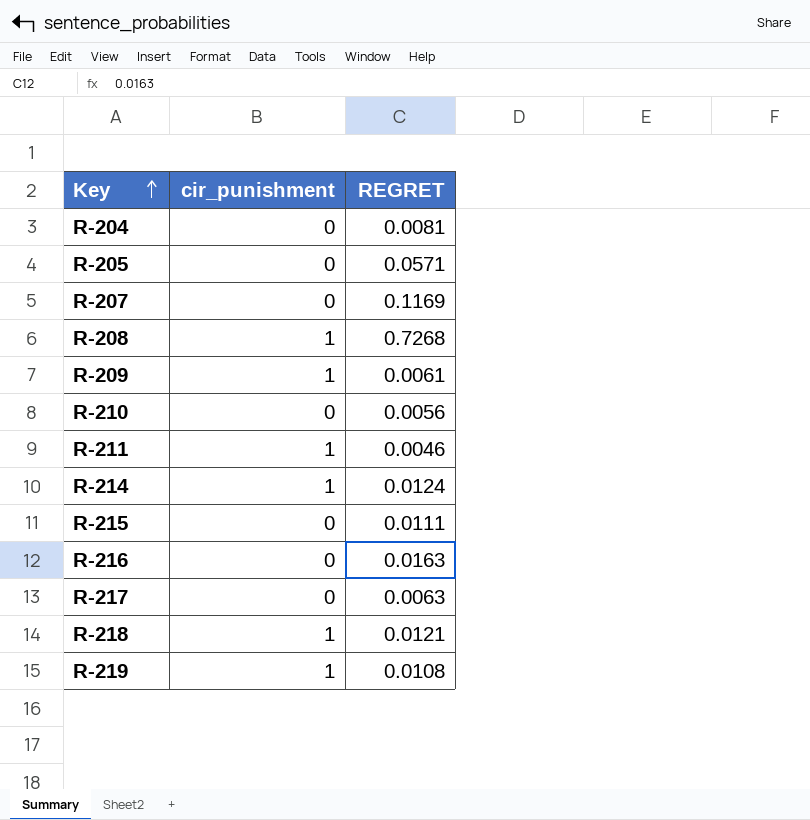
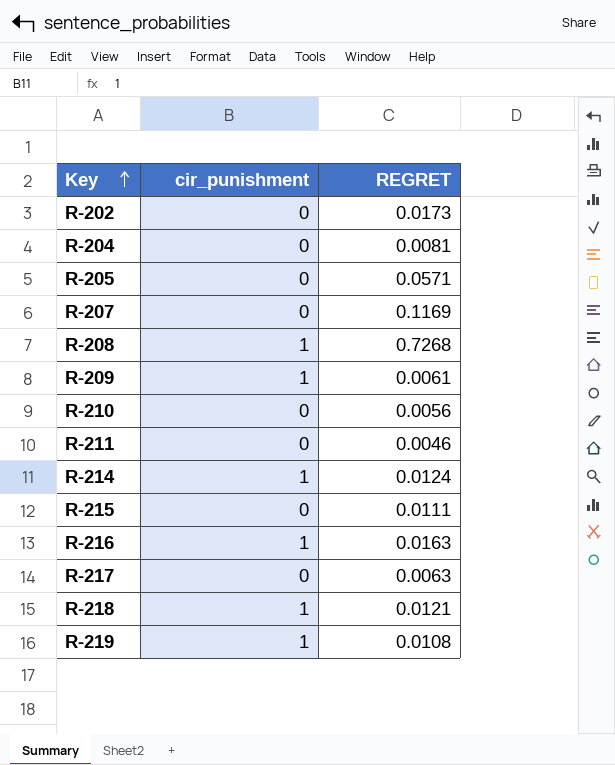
row R-202: none -> 0 | 0.0173
R-211 | cir_punishment: 1 -> 0
R-216 | cir_punishment: 0 -> 1

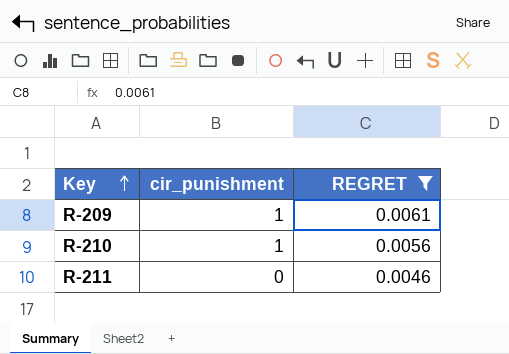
filter: none -> REGRET <= 0.0061
R-210 | cir_punishment: 0 -> 1

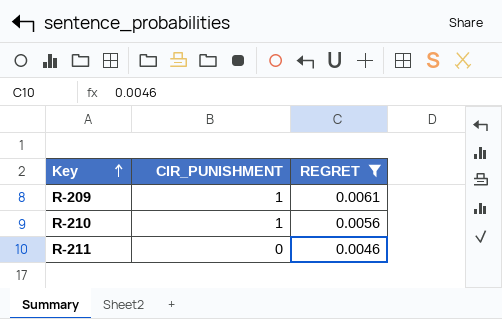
column name: cir_punishment -> CIR_PUNISHMENT

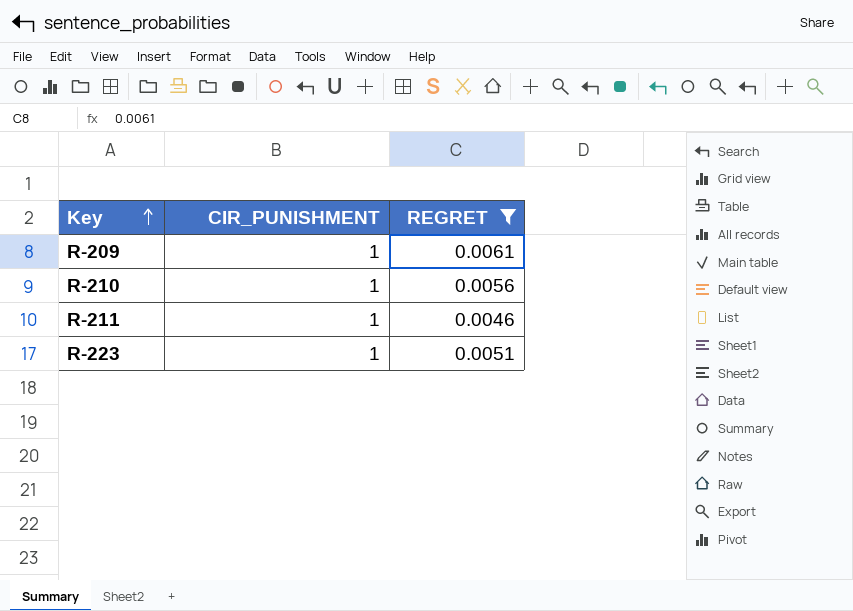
R-211 | CIR_PUNISHMENT: 0 -> 1
row R-223: none -> 1 | 0.0051

